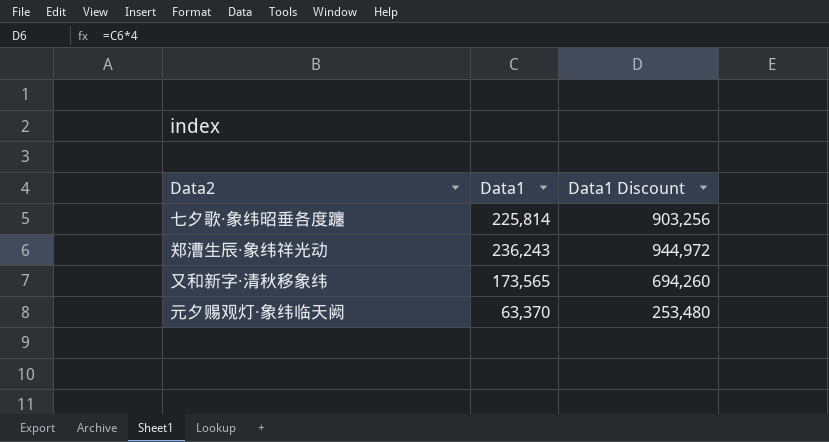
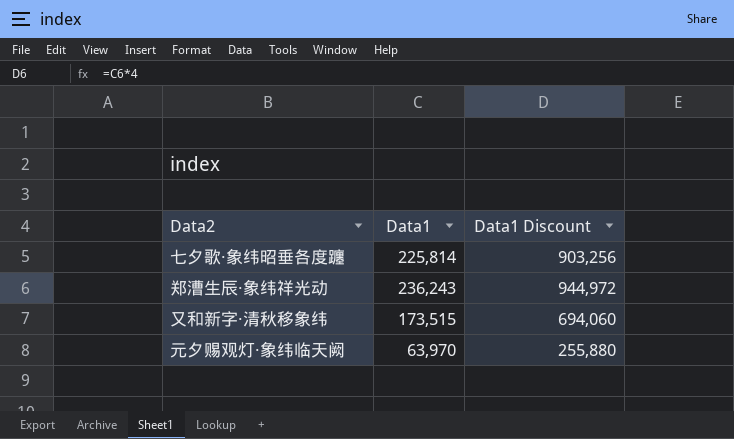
又和新字·清秋移象纬 | Data1: 173,565 -> 173,515
又和新字·清秋移象纬 | Data1 Discount: 694,260 -> 694,060
元夕赐观灯·象纬临天阙 | Data1: 63,370 -> 63,970
元夕赐观灯·象纬临天阙 | Data1 Discount: 253,480 -> 255,880

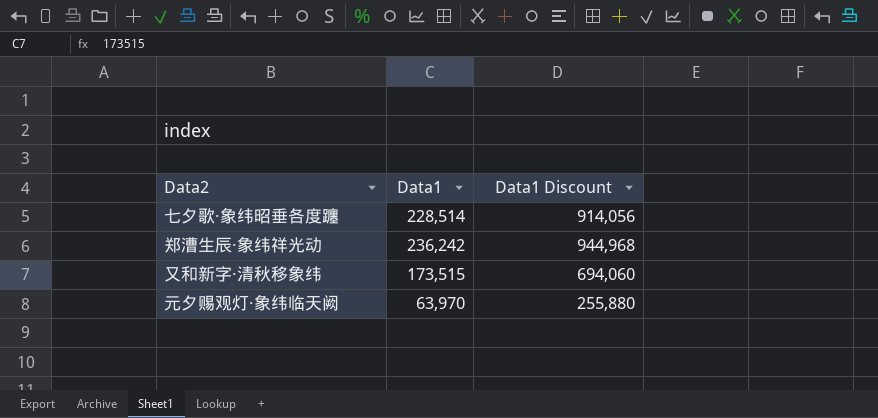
七夕歌·象纬昭垂各度躔 | Data1: 225,814 -> 228,514
七夕歌·象纬昭垂各度躔 | Data1 Discount: 903,256 -> 914,056
郑漕生辰·象纬祥光动 | Data1: 236,243 -> 236,242
郑漕生辰·象纬祥光动 | Data1 Discount: 944,972 -> 944,968

